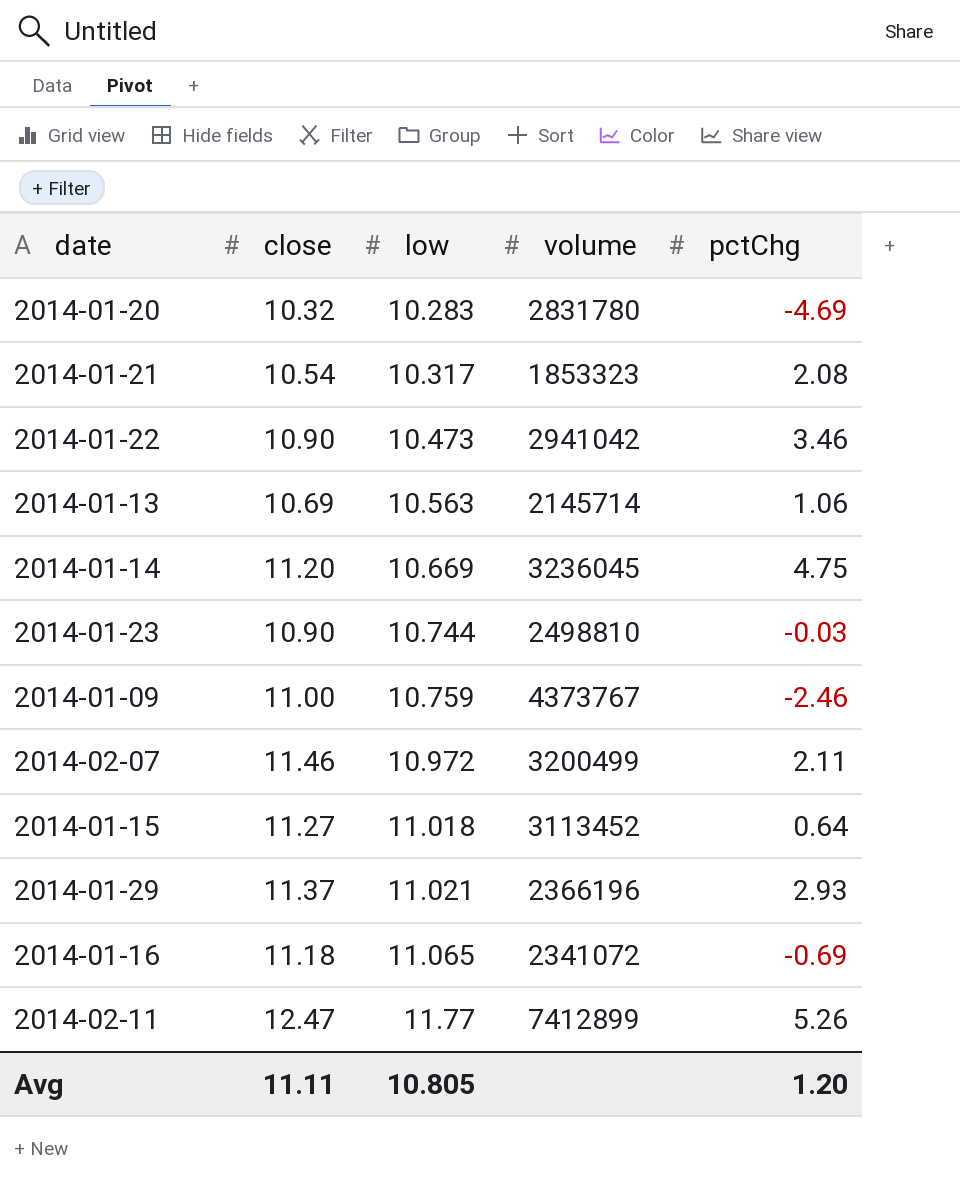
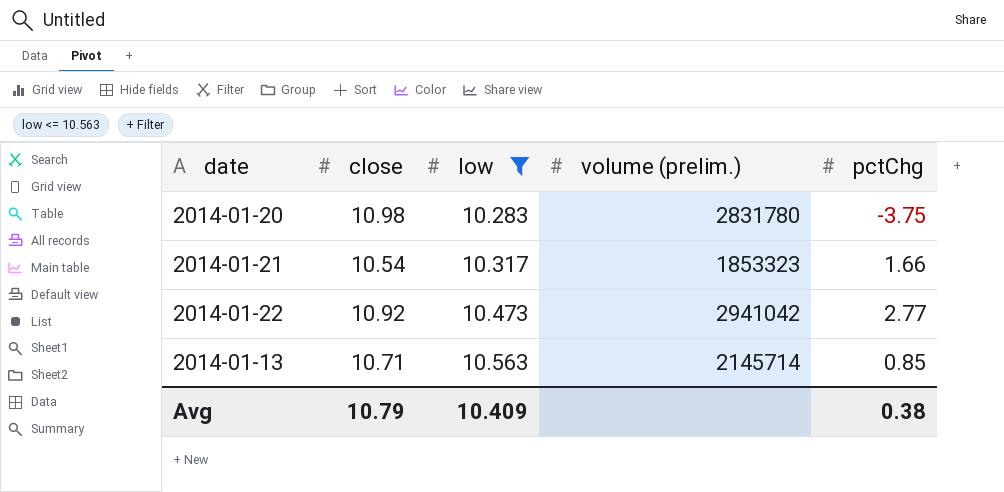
filter: none -> low <= 10.563
column name: volume -> volume (prelim.)
2014-01-20 | close: 10.32 -> 10.98
2014-01-20 | pctChg: -4.69 -> -3.75
2014-01-21 | pctChg: 2.08 -> 1.66
2014-01-22 | close: 10.90 -> 10.92
2014-01-22 | pctChg: 3.46 -> 2.77
2014-01-13 | close: 10.69 -> 10.71
2014-01-13 | pctChg: 1.06 -> 0.85
Avg | close: 11.11 -> 10.79
Avg | low: 10.805 -> 10.409
Avg | pctChg: 1.20 -> 0.38

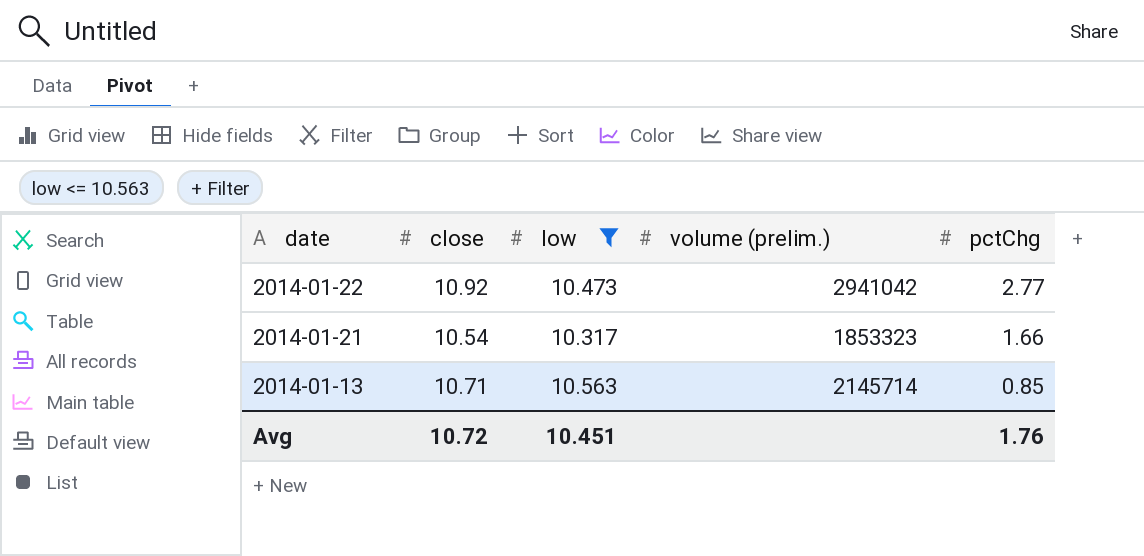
row order: low ascending -> date descending
row 2014-01-20: 10.98 | 10.283 | 2831780 | -3.75 -> none
Avg | close: 10.79 -> 10.72
Avg | low: 10.409 -> 10.451
Avg | pctChg: 0.38 -> 1.76

